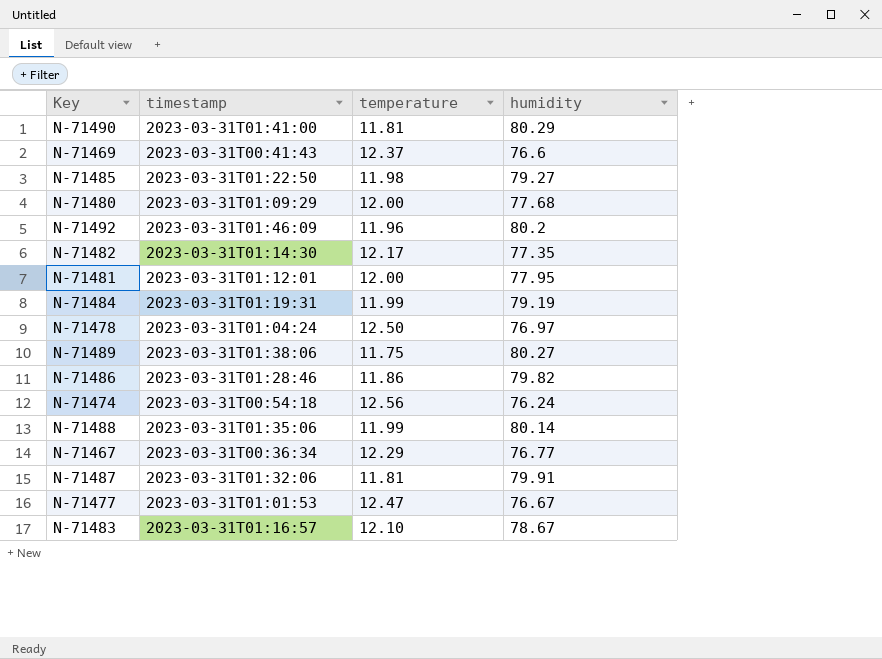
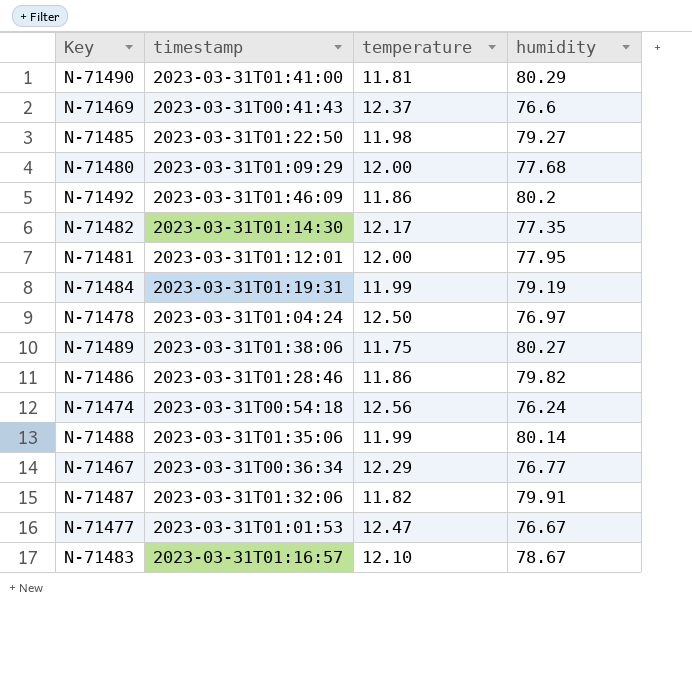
N-71492 | temperature: 11.96 -> 11.86
N-71487 | temperature: 11.81 -> 11.82

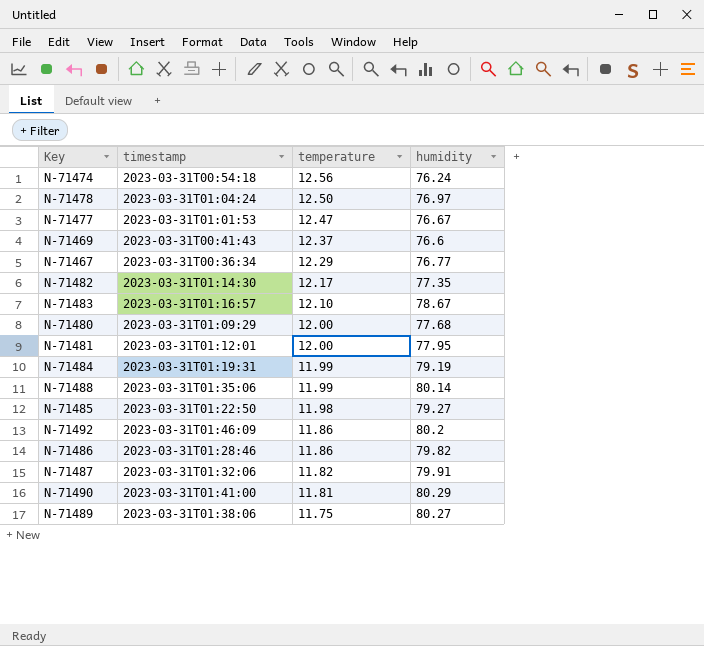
row order: none -> temperature descending

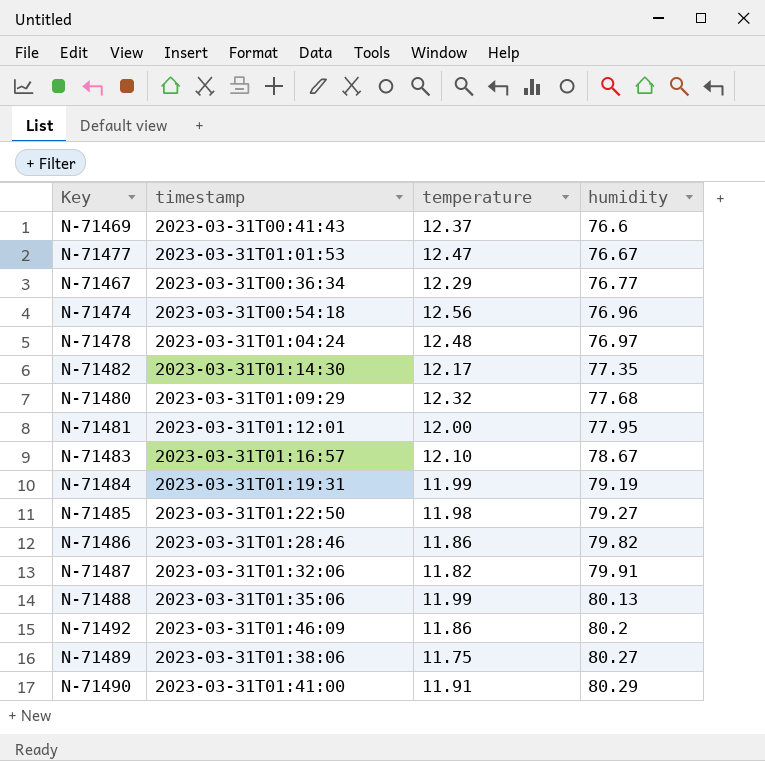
row order: temperature descending -> humidity ascending
N-71474 | humidity: 76.24 -> 76.96
N-71478 | temperature: 12.50 -> 12.48
N-71480 | temperature: 12.00 -> 12.32
N-71488 | humidity: 80.14 -> 80.13
N-71490 | temperature: 11.81 -> 11.91

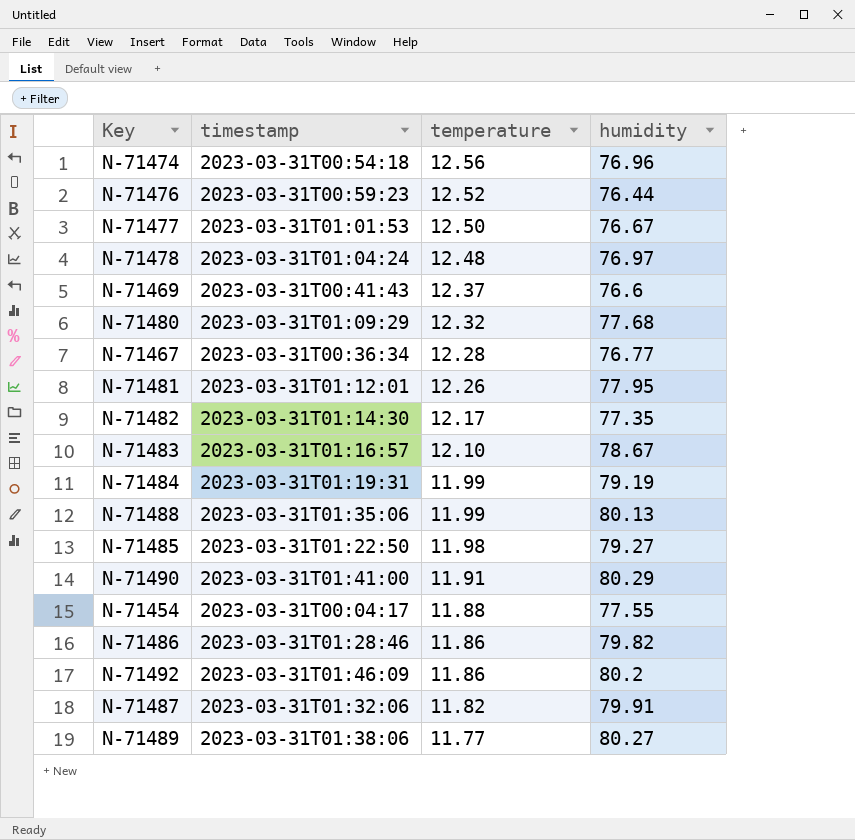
row order: humidity ascending -> temperature descending
row N-71476: none -> 2023-03-31T00:59:23 | 12.52 | 76.44
N-71477 | temperature: 12.47 -> 12.50
N-71467 | temperature: 12.29 -> 12.28
N-71481 | temperature: 12.00 -> 12.26
row N-71454: none -> 2023-03-31T00:04:17 | 11.88 | 77.55
N-71489 | temperature: 11.75 -> 11.77

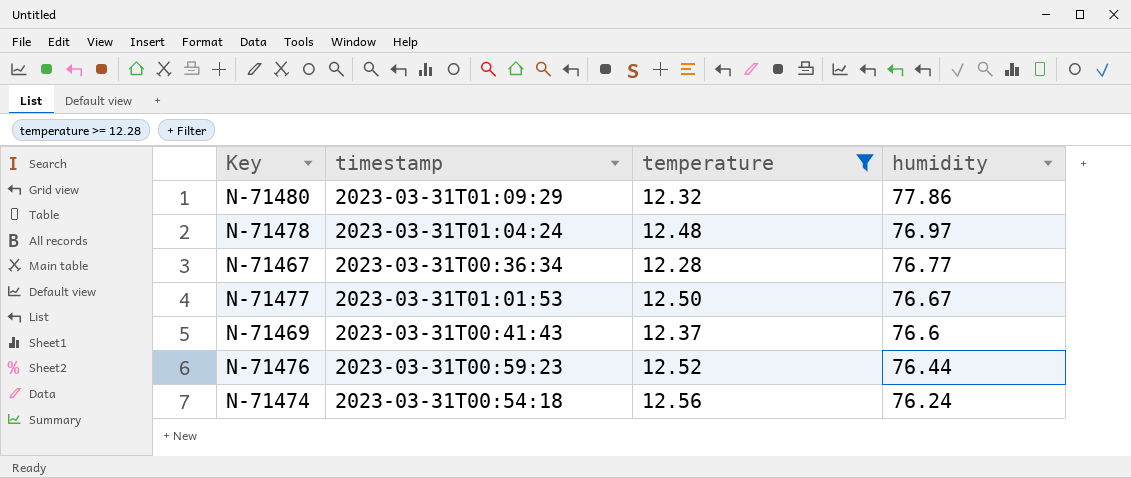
filter: none -> temperature >= 12.28
row order: temperature descending -> humidity descending
N-71480 | humidity: 77.68 -> 77.86
N-71474 | humidity: 76.96 -> 76.24

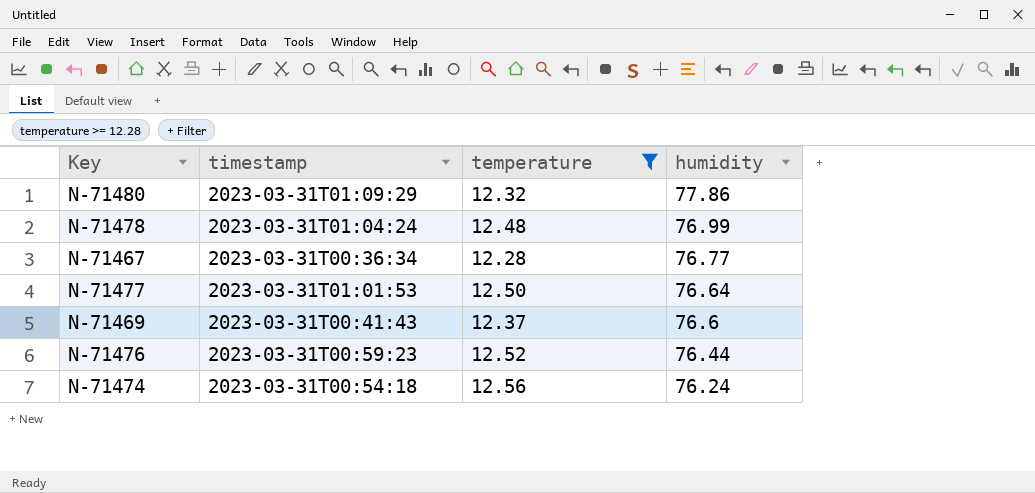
N-71478 | humidity: 76.97 -> 76.99
N-71477 | humidity: 76.67 -> 76.64

